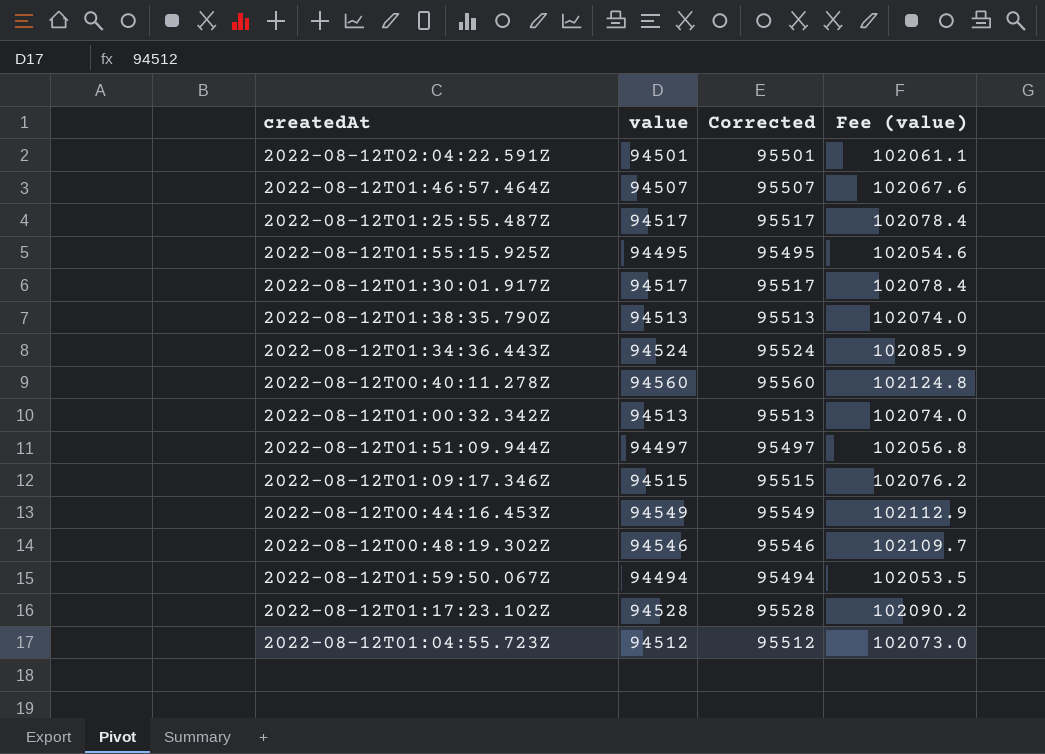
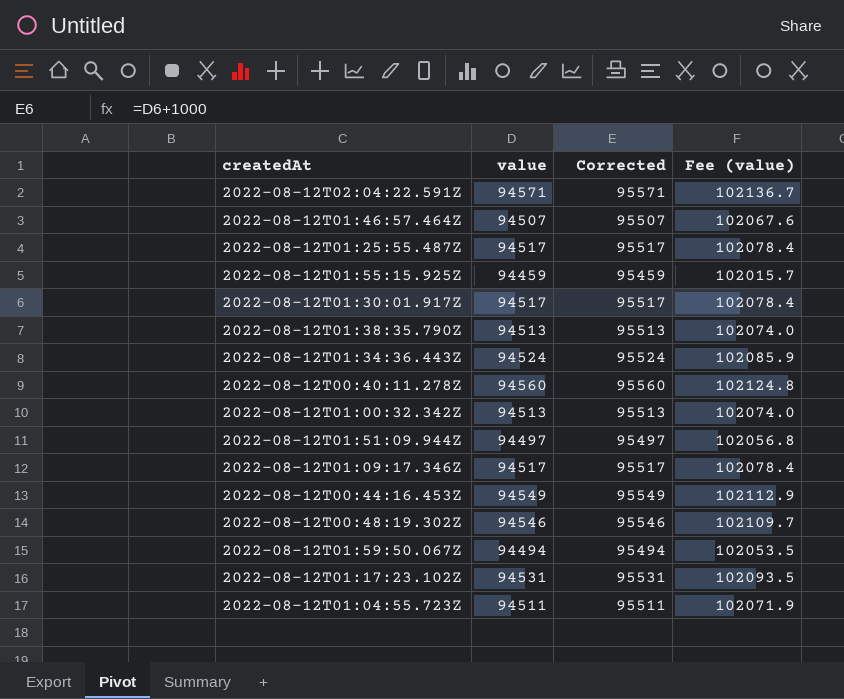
2022-08-12T02:04:22.591Z | value: 94501 -> 94571
2022-08-12T02:04:22.591Z | Corrected: 95501 -> 95571
2022-08-12T02:04:22.591Z | Fee (value): 102061.1 -> 102136.7
2022-08-12T01:55:15.925Z | value: 94495 -> 94459
2022-08-12T01:55:15.925Z | Corrected: 95495 -> 95459
2022-08-12T01:55:15.925Z | Fee (value): 102054.6 -> 102015.7
2022-08-12T01:09:17.346Z | value: 94515 -> 94517
2022-08-12T01:09:17.346Z | Corrected: 95515 -> 95517
2022-08-12T01:09:17.346Z | Fee (value): 102076.2 -> 102078.4
2022-08-12T01:17:23.102Z | value: 94528 -> 94531
2022-08-12T01:17:23.102Z | Corrected: 95528 -> 95531
2022-08-12T01:17:23.102Z | Fee (value): 102090.2 -> 102093.5
2022-08-12T01:04:55.723Z | value: 94512 -> 94511
2022-08-12T01:04:55.723Z | Corrected: 95512 -> 95511
2022-08-12T01:04:55.723Z | Fee (value): 102073.0 -> 102071.9

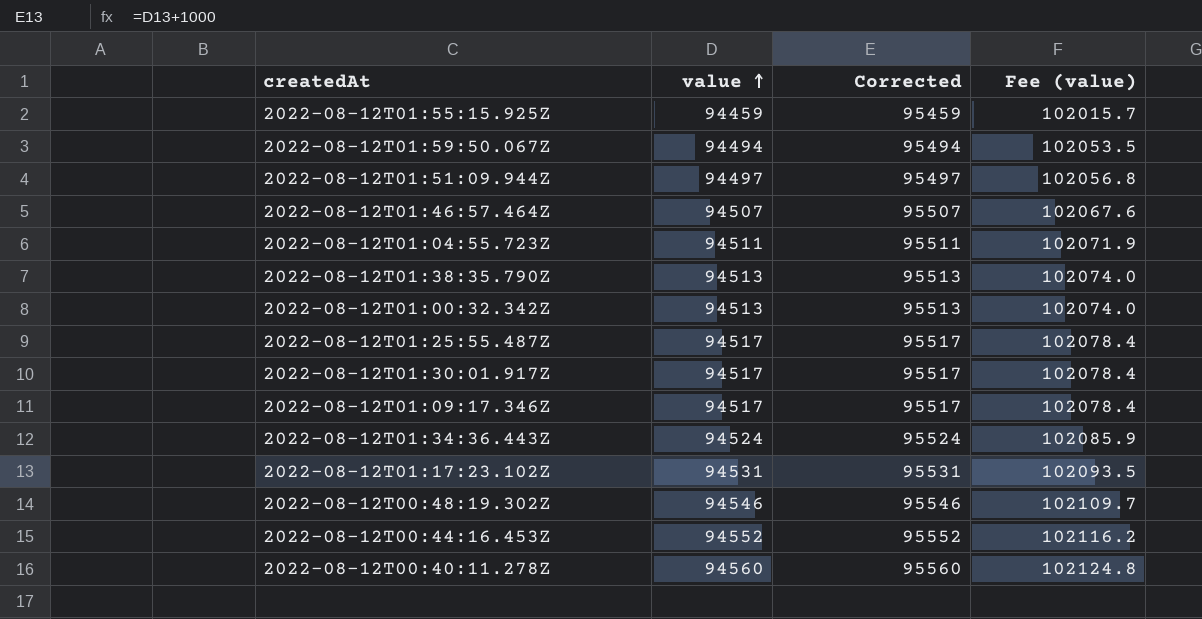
row order: none -> value ascending
row 2022-08-12T02:04:22.591Z: 94571 | 95571 | 102136.7 -> none
2022-08-12T00:44:16.453Z | value: 94549 -> 94552
2022-08-12T00:44:16.453Z | Corrected: 95549 -> 95552
2022-08-12T00:44:16.453Z | Fee (value): 102112.9 -> 102116.2

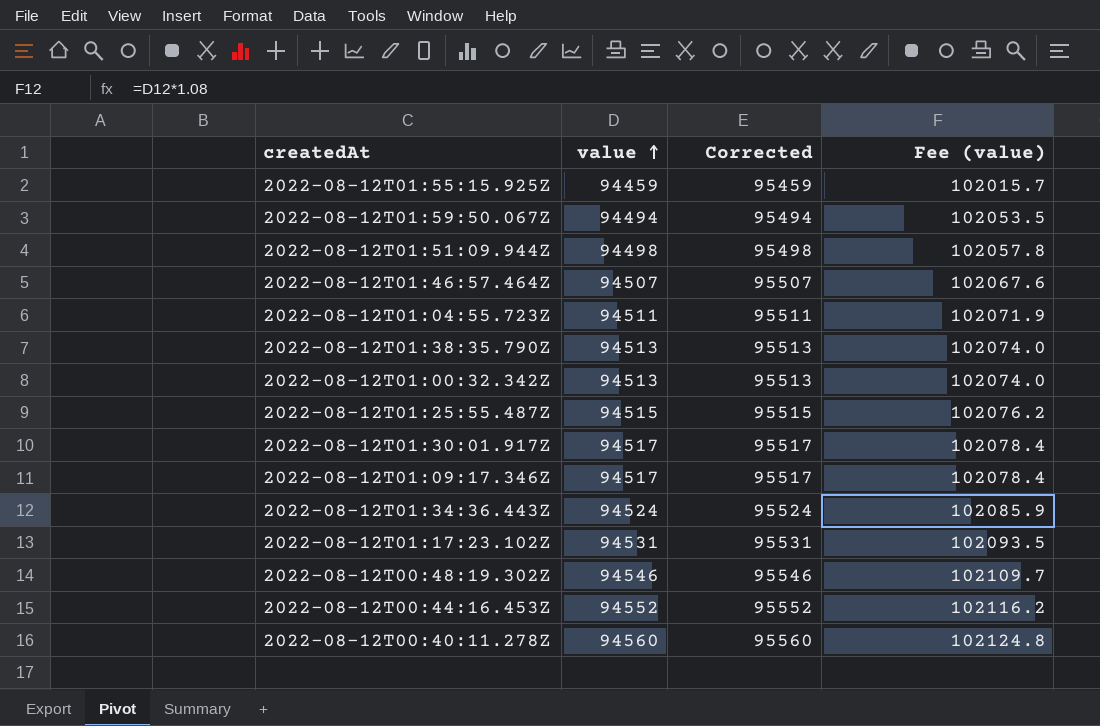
2022-08-12T01:51:09.944Z | value: 94497 -> 94498
2022-08-12T01:51:09.944Z | Corrected: 95497 -> 95498
2022-08-12T01:51:09.944Z | Fee (value): 102056.8 -> 102057.8
2022-08-12T01:25:55.487Z | value: 94517 -> 94515
2022-08-12T01:25:55.487Z | Corrected: 95517 -> 95515
2022-08-12T01:25:55.487Z | Fee (value): 102078.4 -> 102076.2

